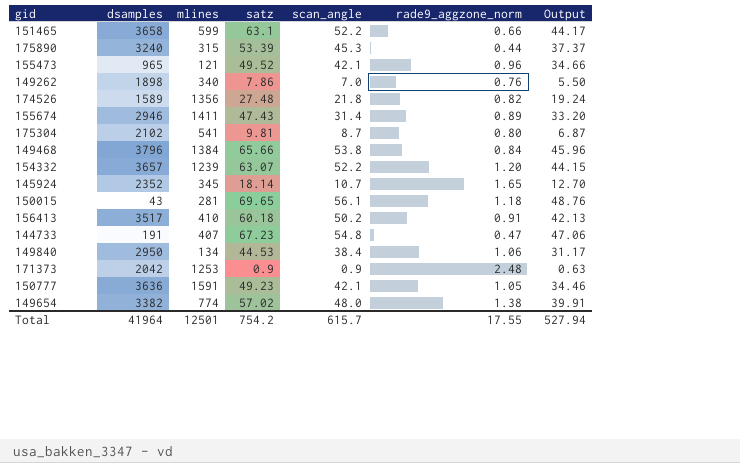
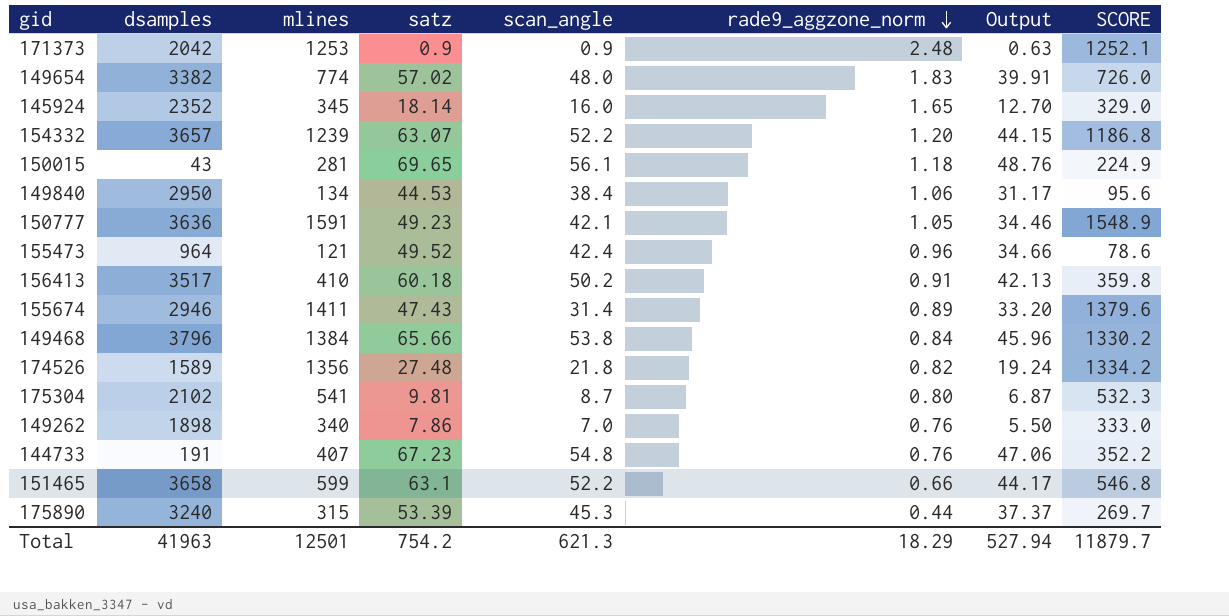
row order: none -> rade9_aggzone_norm descending
column SCORE | formula: none -> [mlines] - [scan_angle]
149654 | rade9_aggzone_norm: 1.38 -> 1.83
145924 | scan_angle: 10.7 -> 16.0
155473 | dsamples: 965 -> 964
155473 | scan_angle: 42.1 -> 42.4
144733 | rade9_aggzone_norm: 0.47 -> 0.76
Total | dsamples: 41964 -> 41963
Total | scan_angle: 615.7 -> 621.3
Total | rade9_aggzone_norm: 17.55 -> 18.29

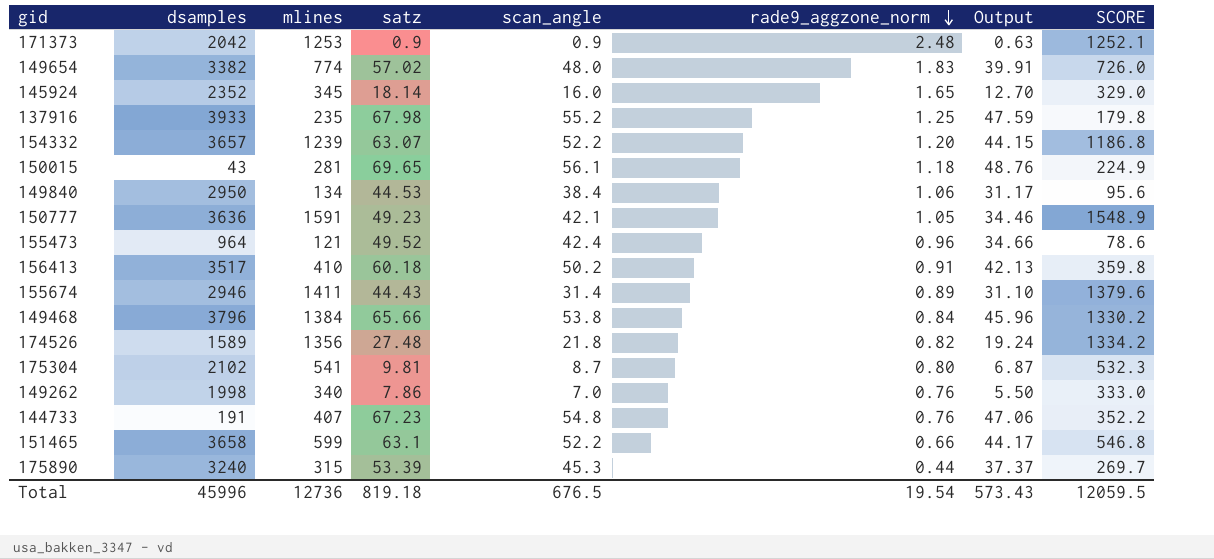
row 137916: none -> 3933 | 235 | 67.98 | 55.2 | 1.25 | 47.59 | 179.8
155674 | satz: 47.43 -> 44.43
155674 | Output: 33.20 -> 31.10
149262 | dsamples: 1898 -> 1998
Total | dsamples: 41963 -> 45996
Total | mlines: 12501 -> 12736
Total | satz: 754.2 -> 819.18
Total | scan_angle: 621.3 -> 676.5
Total | rade9_aggzone_norm: 18.29 -> 19.54
Total | Output: 527.94 -> 573.43
Total | SCORE: 11879.7 -> 12059.5

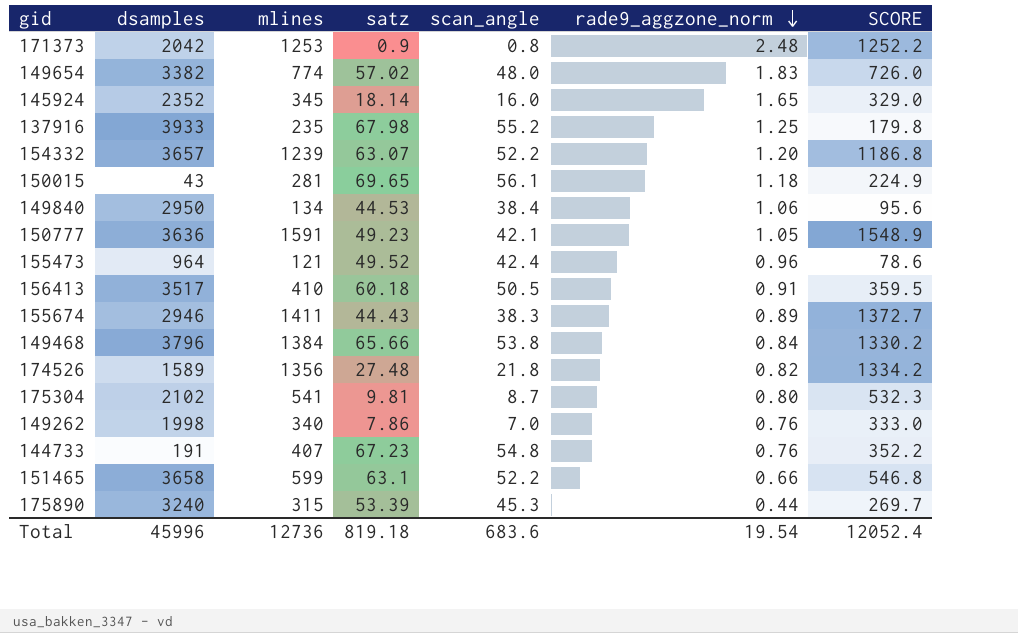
column Output | formula: [satz] * 0.7 -> none
171373 | scan_angle: 0.9 -> 0.8
171373 | SCORE: 1252.1 -> 1252.2
156413 | scan_angle: 50.2 -> 50.5
156413 | SCORE: 359.8 -> 359.5
155674 | scan_angle: 31.4 -> 38.3
155674 | SCORE: 1379.6 -> 1372.7
Total | scan_angle: 676.5 -> 683.6
Total | SCORE: 12059.5 -> 12052.4

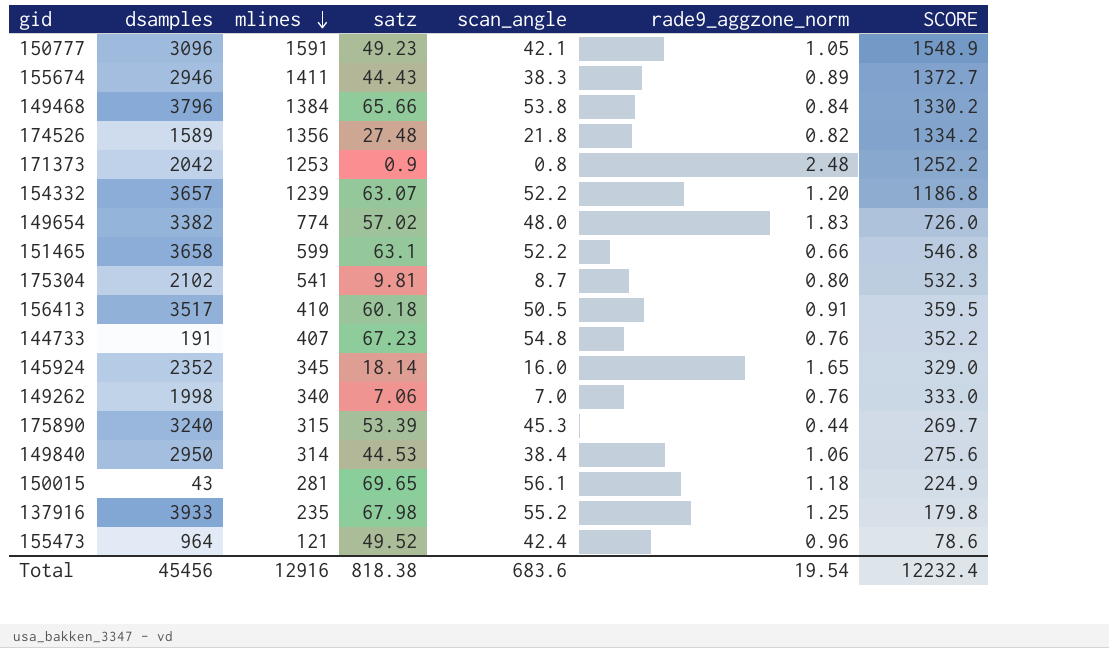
row order: rade9_aggzone_norm descending -> mlines descending
150777 | dsamples: 3636 -> 3096
149262 | satz: 7.86 -> 7.06
149840 | mlines: 134 -> 314
149840 | SCORE: 95.6 -> 275.6
Total | dsamples: 45996 -> 45456
Total | mlines: 12736 -> 12916
Total | satz: 819.18 -> 818.38
Total | SCORE: 12052.4 -> 12232.4

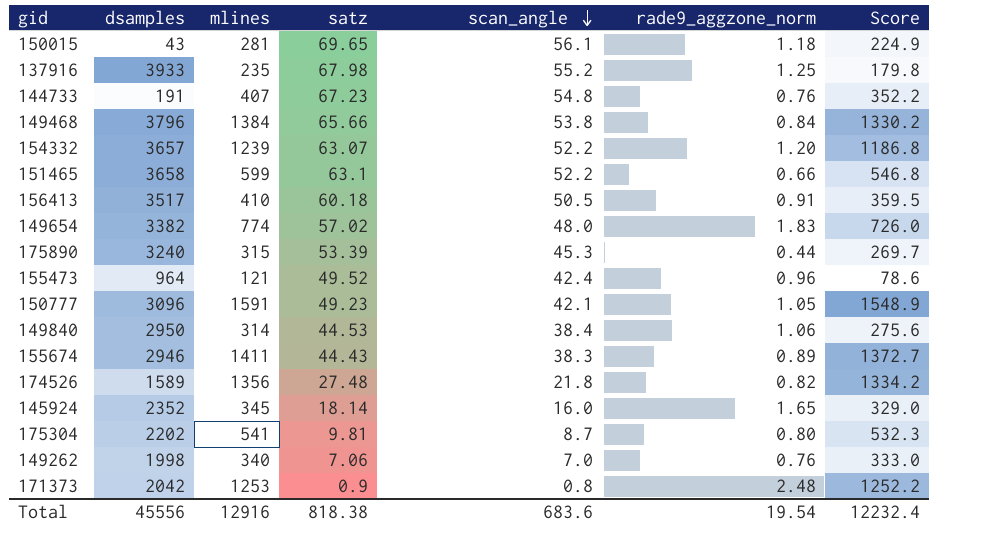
row order: mlines descending -> scan_angle descending
column name: SCORE -> Score
175304 | dsamples: 2102 -> 2202
Total | dsamples: 45456 -> 45556

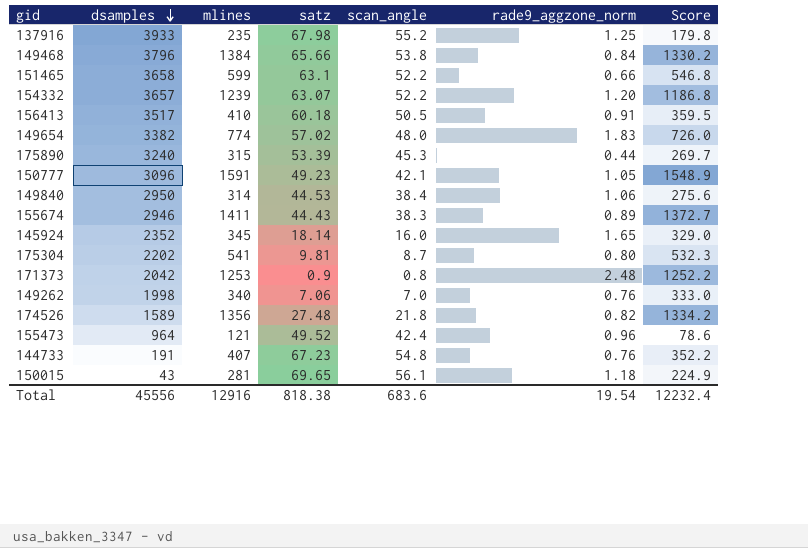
row order: scan_angle descending -> dsamples descending

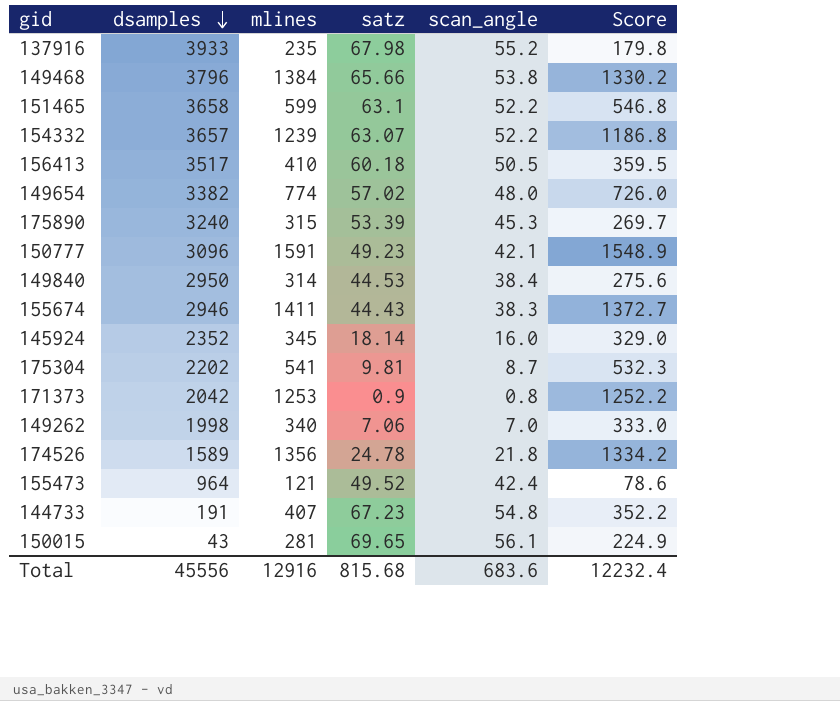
column rade9_aggzone_norm | position: 6 -> none
174526 | satz: 27.48 -> 24.78
Total | satz: 818.38 -> 815.68

